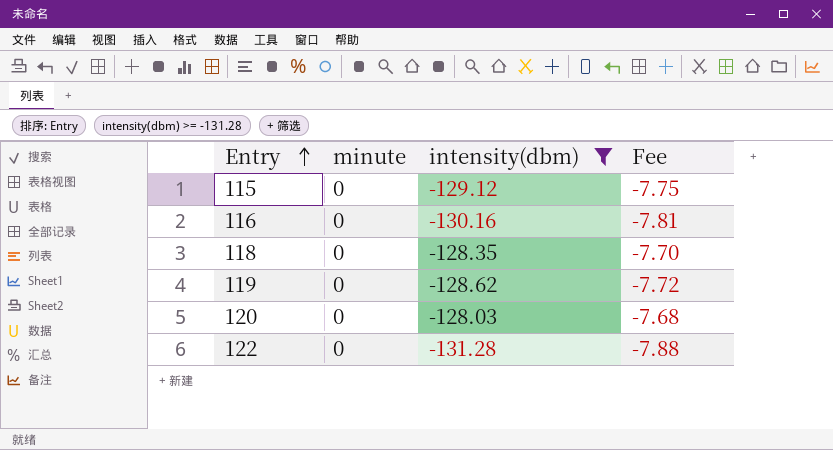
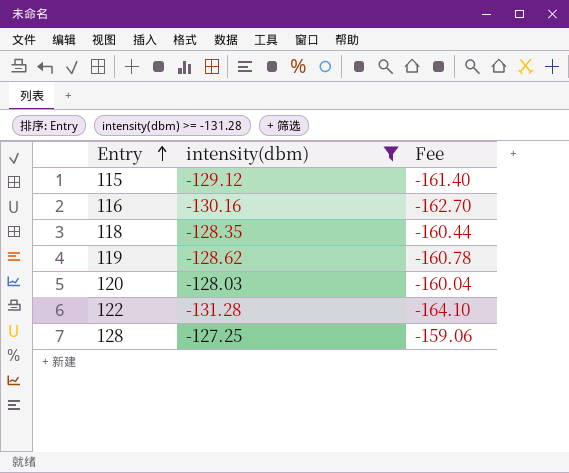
column minute | position: 2 -> none
column Fee | formula: [intensity(dbm)] * 0.06 -> [intensity(dbm)] * 1.25
row 128: none -> -127.25 | -159.06

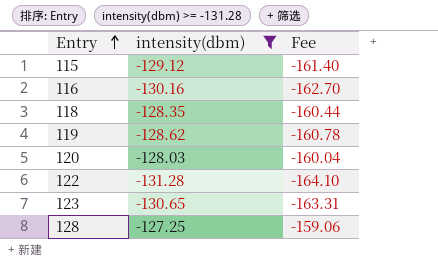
row 123: none -> -130.65 | -163.31

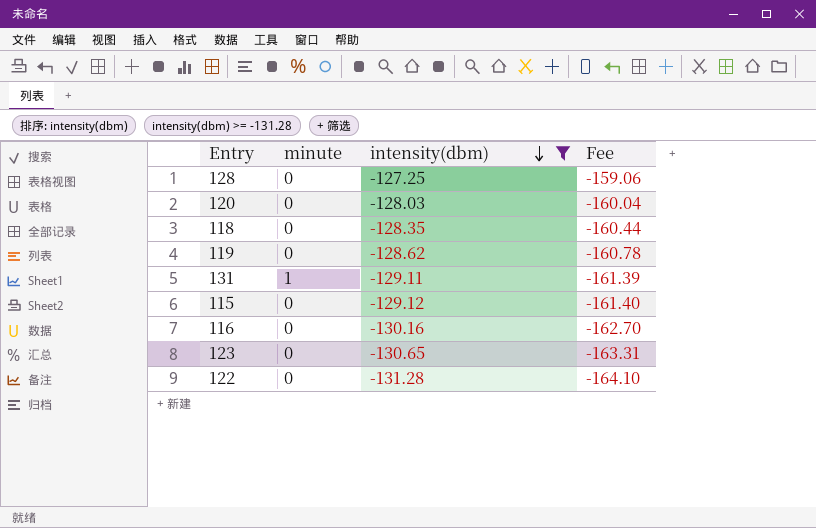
row order: Entry ascending -> intensity(dbm) descending
column minute | position: none -> 2
row 131: none -> 1 | -129.11 | -161.39

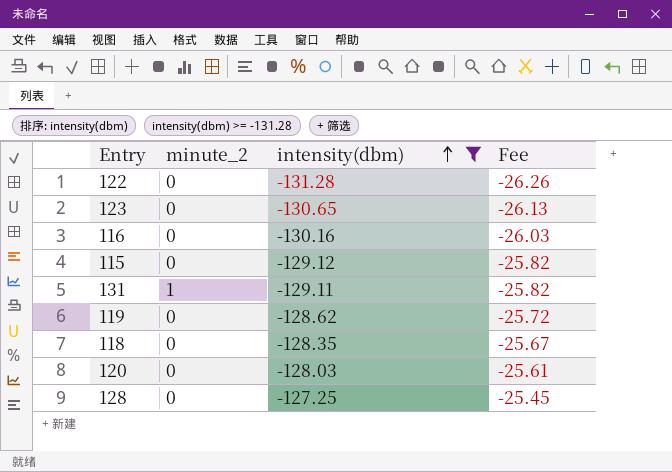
row order: intensity(dbm) descending -> intensity(dbm) ascending
column name: minute -> minute_2
column Fee | formula: [intensity(dbm)] * 1.25 -> [intensity(dbm)] * 0.2

